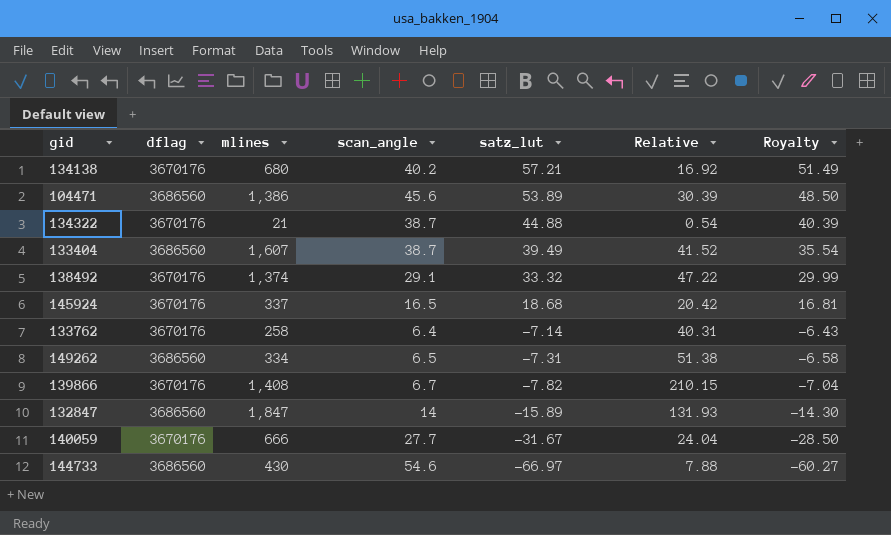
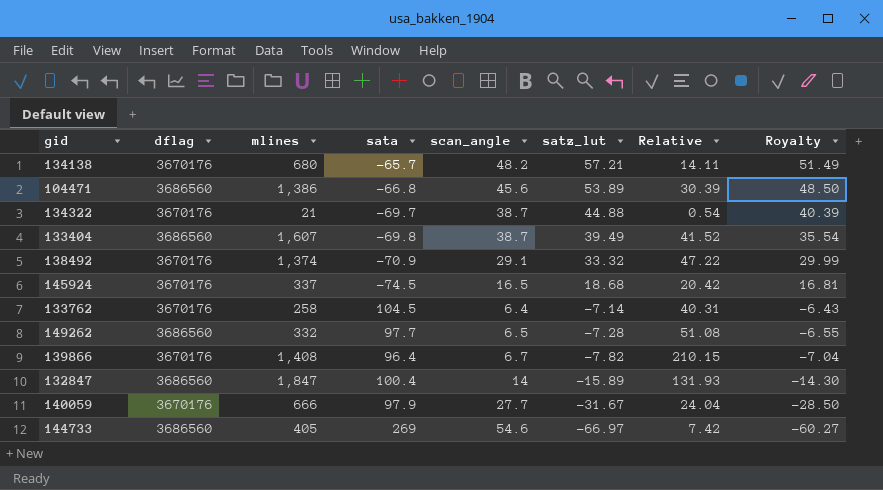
column sata | position: none -> 4
134138 | scan_angle: 40.2 -> 48.2
134138 | Relative: 16.92 -> 14.11
149262 | mlines: 334 -> 332
149262 | satz_lut: -7.31 -> -7.28
149262 | Relative: 51.38 -> 51.08
149262 | Royalty: -6.58 -> -6.55
144733 | mlines: 430 -> 405
144733 | Relative: 7.88 -> 7.42

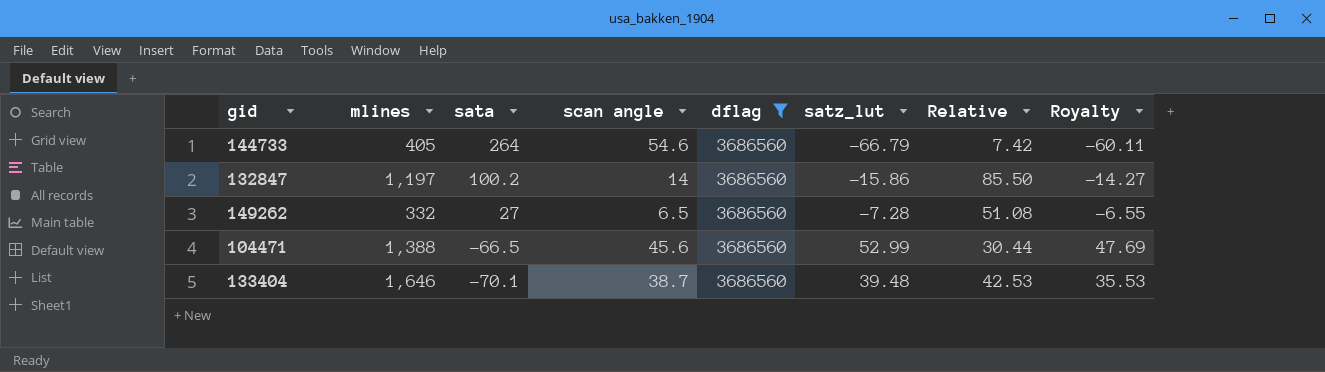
filter: none -> dflag = 3686560
row order: satz_lut descending -> sata descending
column name: scan_angle -> scan angle
column dflag | position: 2 -> 5
144733 | sata: 269 -> 264
144733 | satz_lut: -66.97 -> -66.79
144733 | Royalty: -60.27 -> -60.11
132847 | mlines: 1,847 -> 1,197
132847 | sata: 100.4 -> 100.2
132847 | satz_lut: -15.89 -> -15.86
132847 | Relative: 131.93 -> 85.50
132847 | Royalty: -14.30 -> -14.27
149262 | sata: 97.7 -> 27
104471 | mlines: 1,386 -> 1,388
104471 | sata: -66.8 -> -66.5
104471 | satz_lut: 53.89 -> 52.99
104471 | Relative: 30.39 -> 30.44
104471 | Royalty: 48.50 -> 47.69
133404 | mlines: 1,607 -> 1,646
133404 | sata: -69.8 -> -70.1
133404 | satz_lut: 39.49 -> 39.48
133404 | Relative: 41.52 -> 42.53
133404 | Royalty: 35.54 -> 35.53

